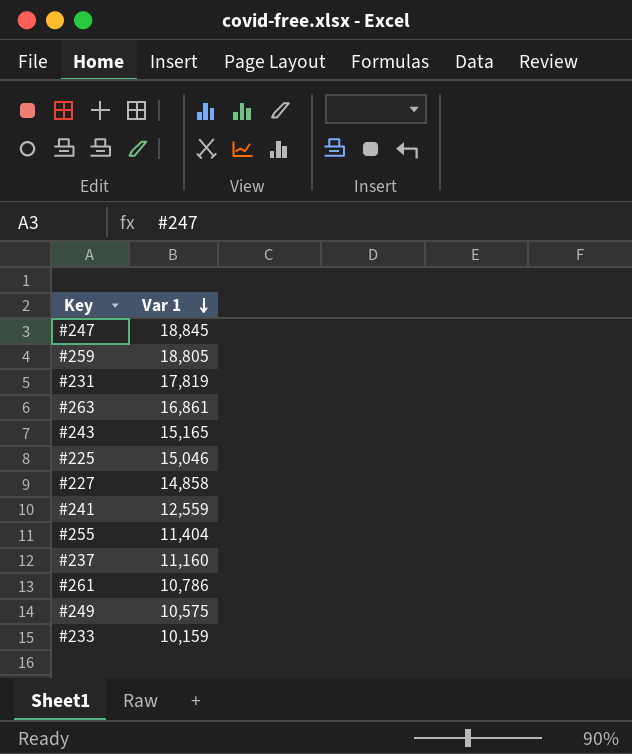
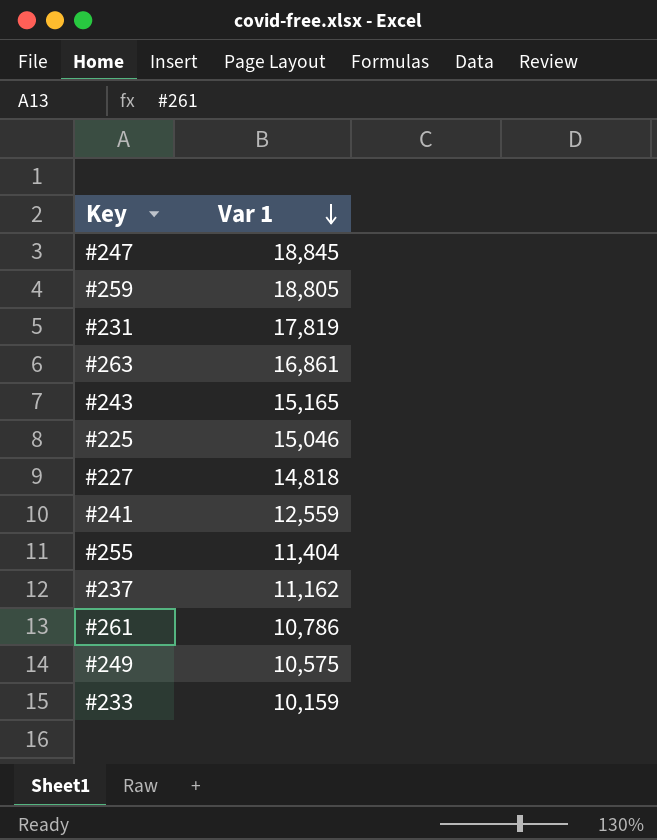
#227 | Var 1: 14,858 -> 14,818
#237 | Var 1: 11,160 -> 11,162

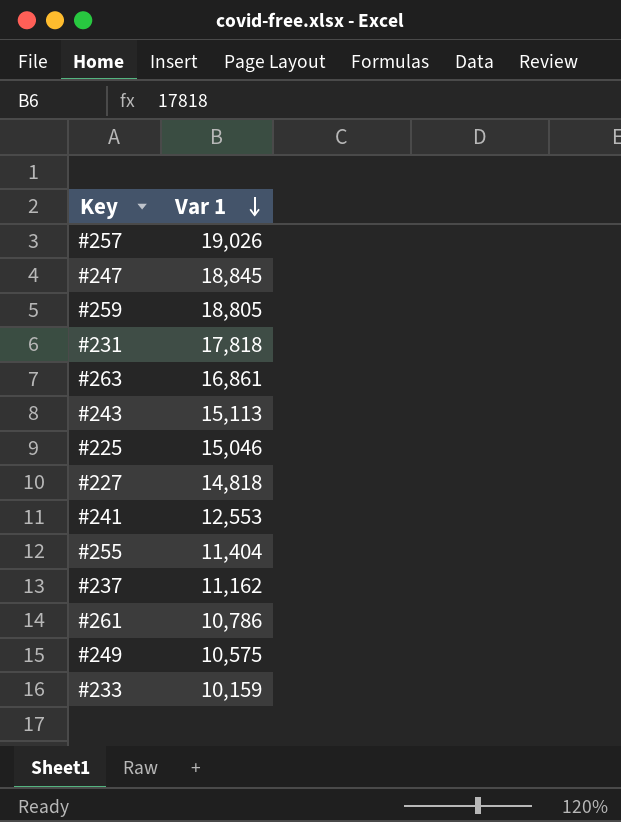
row #257: none -> 19,026
#231 | Var 1: 17,819 -> 17,818
#243 | Var 1: 15,165 -> 15,113
#241 | Var 1: 12,559 -> 12,553

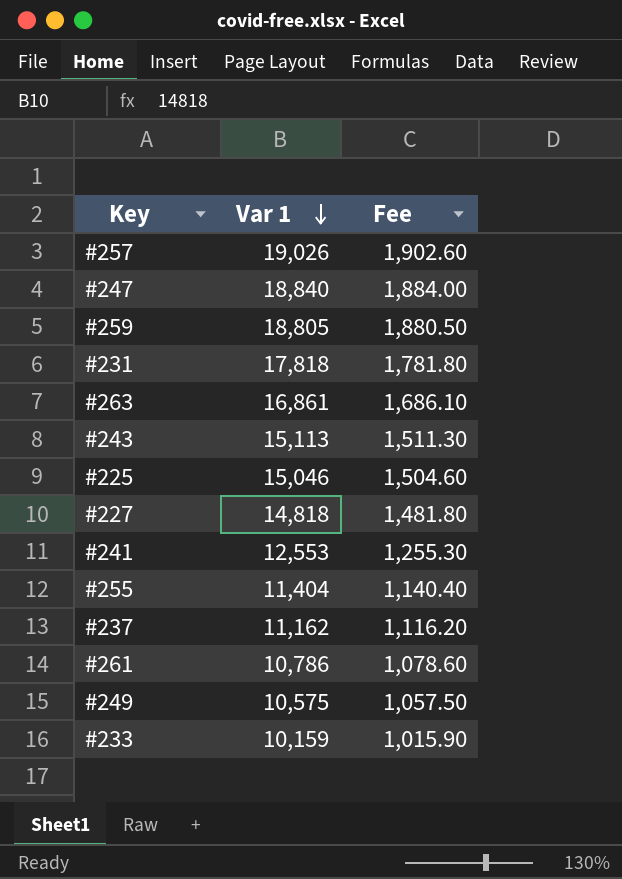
column Fee | formula: none -> [Var 1] * 0.1
#247 | Var 1: 18,845 -> 18,840

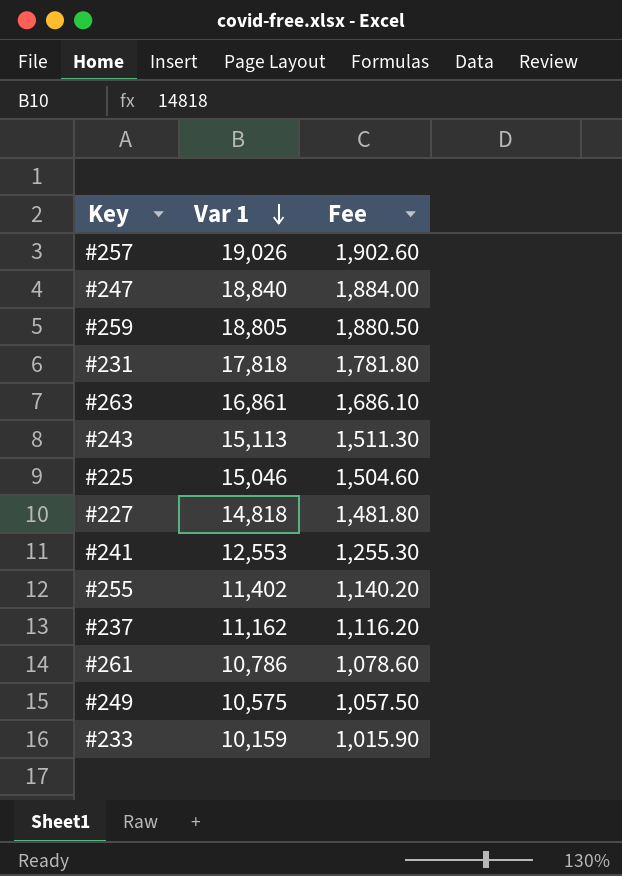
#255 | Var 1: 11,404 -> 11,402
#255 | Fee: 1,140.40 -> 1,140.20

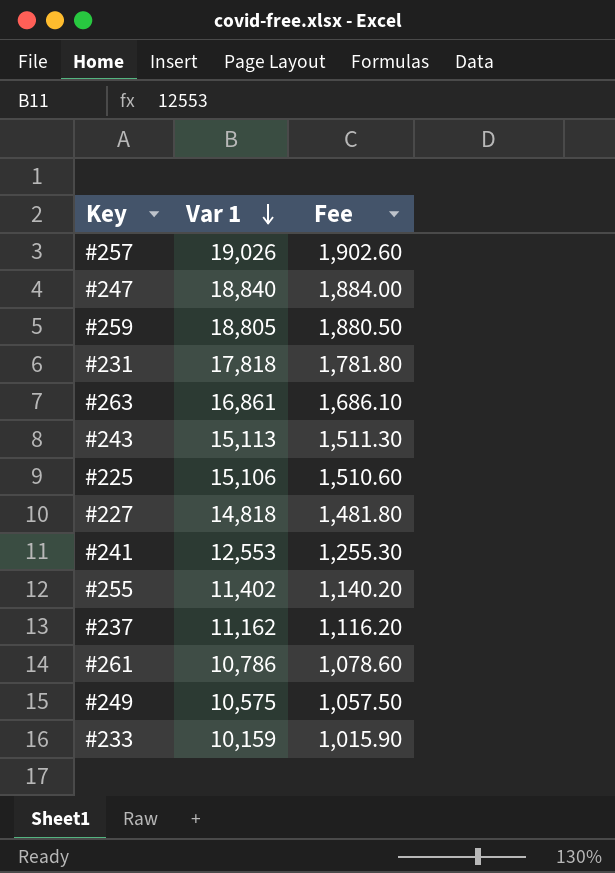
#225 | Var 1: 15,046 -> 15,106
#225 | Fee: 1,504.60 -> 1,510.60

